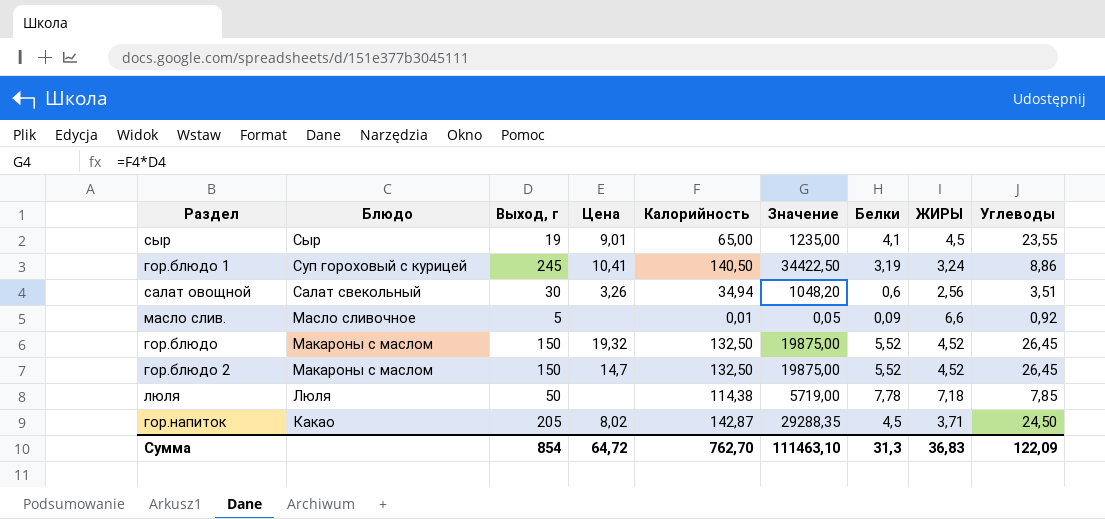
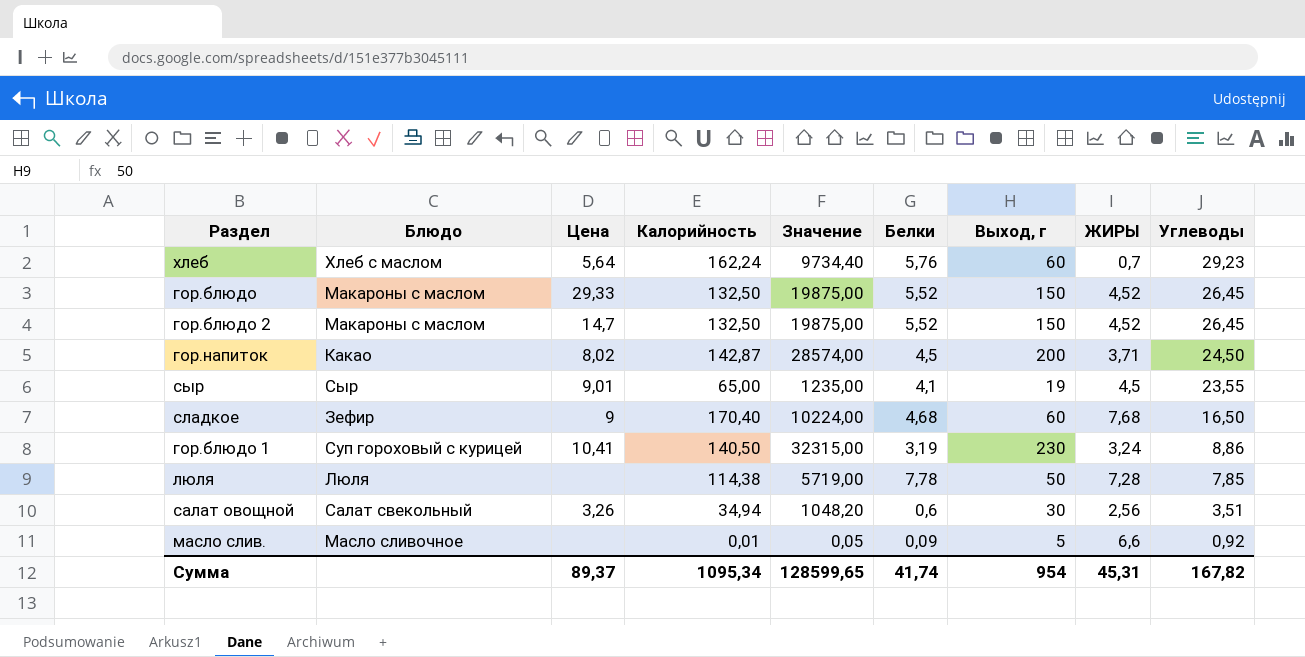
row order: Блюдо descending -> Углеводы descending
column Выход, г | position: 3 -> 7
row хлеб: none -> Хлеб с маслом | 5,64 | 162,24 | 9734,40 | 5,76 | 60 | 0,7 | 29,23
гор.блюдо | Цена: 19,32 -> 29,33
гор.напиток | Значение: 29288,35 -> 28574,00
гор.напиток | Выход, г: 205 -> 200
row сладкое: none -> Зефир | 9 | 170,40 | 10224,00 | 4,68 | 60 | 7,68 | 16,50
гор.блюдо 1 | Значение: 34422,50 -> 32315,00
гор.блюдо 1 | Выход, г: 245 -> 230
люля | ЖИРЫ: 7,18 -> 7,28
Сумма | Цена: 64,72 -> 89,37
Сумма | Калорийность: 762,70 -> 1095,34
Сумма | Значение: 111463,10 -> 128599,65
Сумма | Белки: 31,3 -> 41,74
Сумма | Выход, г: 854 -> 954
Сумма | ЖИРЫ: 36,83 -> 45,31
Сумма | Углеводы: 122,09 -> 167,82

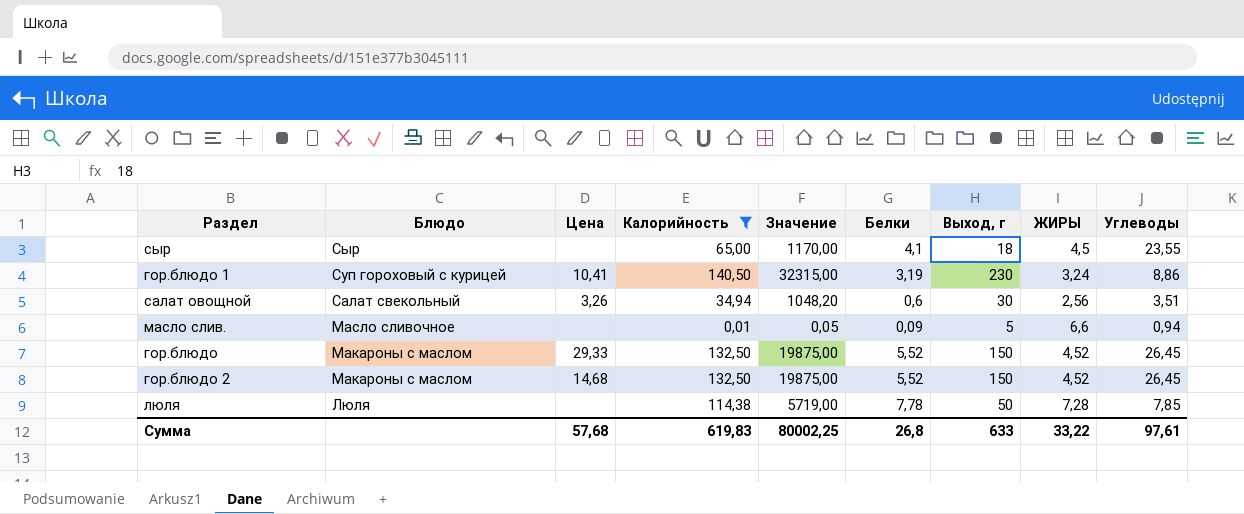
filter: none -> Калорийность <= 140,50
row order: Углеводы descending -> Блюдо descending
сыр | Цена: 9,01 -> none
сыр | Значение: 1235,00 -> 1170,00
сыр | Выход, г: 19 -> 18
масло слив. | Углеводы: 0,92 -> 0,94
гор.блюдо 2 | Цена: 14,7 -> 14,68
Сумма | Цена: 89,37 -> 57,68
Сумма | Калорийность: 1095,34 -> 619,83
Сумма | Значение: 128599,65 -> 80002,25
Сумма | Белки: 41,74 -> 26,8
Сумма | Выход, г: 954 -> 633
Сумма | ЖИРЫ: 45,31 -> 33,22
Сумма | Углеводы: 167,82 -> 97,61

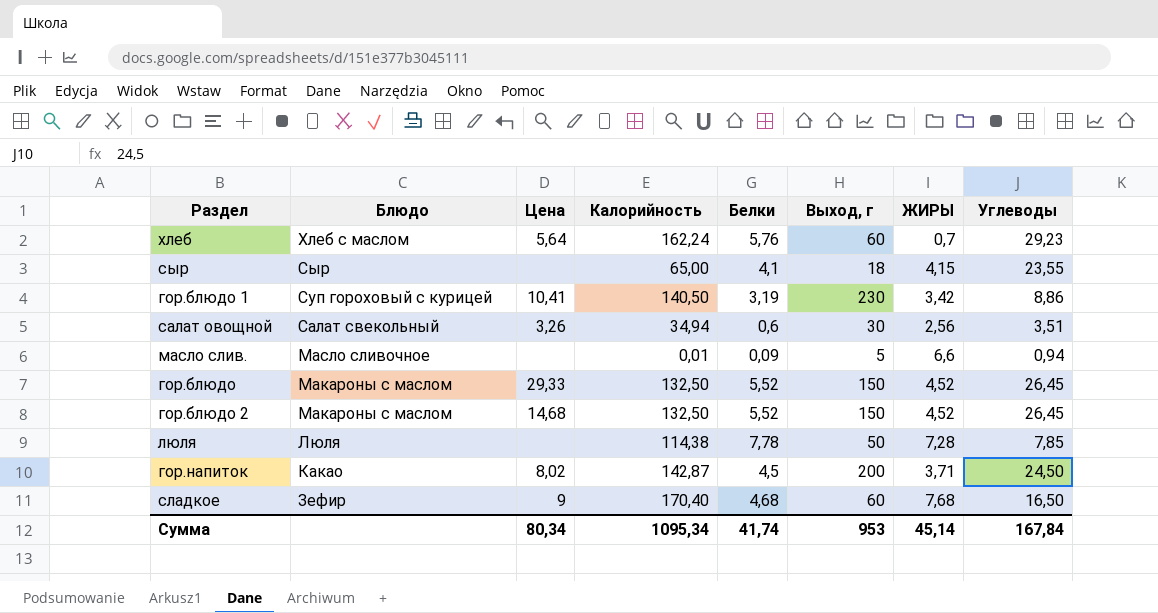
filter: Калорийность <= 140,50 -> none
column Значение | formula: [Калорийность] * [Выход, г] -> none
сыр | ЖИРЫ: 4,5 -> 4,15
гор.блюдо 1 | ЖИРЫ: 3,24 -> 3,42
Сумма | Цена: 57,68 -> 80,34
Сумма | Калорийность: 619,83 -> 1095,34
Сумма | Белки: 26,8 -> 41,74
Сумма | Выход, г: 633 -> 953
Сумма | ЖИРЫ: 33,22 -> 45,14
Сумма | Углеводы: 97,61 -> 167,84

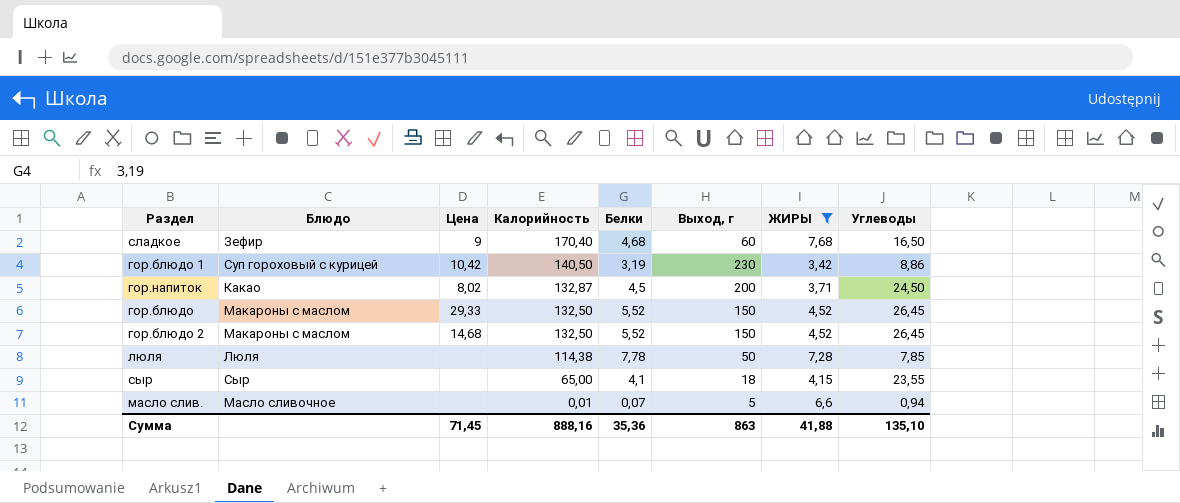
filter: none -> ЖИРЫ >= 3,42
row order: Блюдо descending -> Калорийность descending
гор.блюдо 1 | Цена: 10,41 -> 10,42
гор.напиток | Калорийность: 142,87 -> 132,87
масло слив. | Белки: 0,09 -> 0,07
Сумма | Цена: 80,34 -> 71,45
Сумма | Калорийность: 1095,34 -> 888,16
Сумма | Белки: 41,74 -> 35,36
Сумма | Выход, г: 953 -> 863
Сумма | ЖИРЫ: 45,14 -> 41,88
Сумма | Углеводы: 167,84 -> 135,10

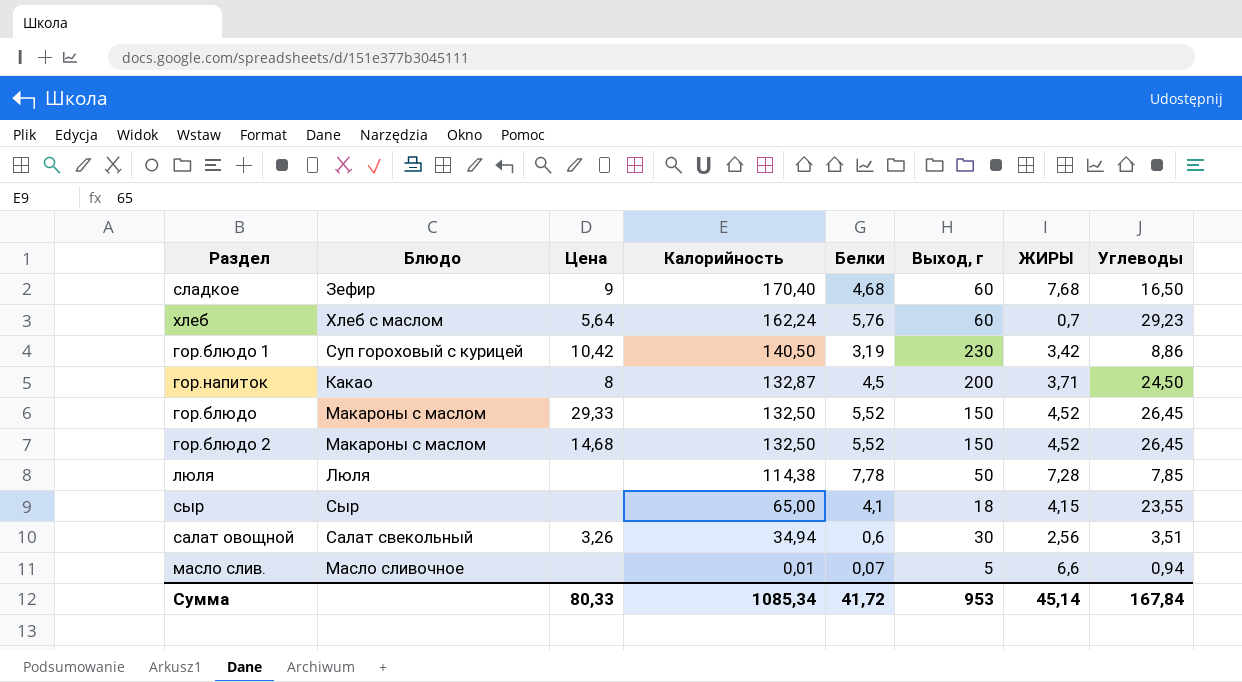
filter: ЖИРЫ >= 3,42 -> none
гор.напиток | Цена: 8,02 -> 8
Сумма | Цена: 71,45 -> 80,33
Сумма | Калорийность: 888,16 -> 1085,34
Сумма | Белки: 35,36 -> 41,72
Сумма | Выход, г: 863 -> 953
Сумма | ЖИРЫ: 41,88 -> 45,14
Сумма | Углеводы: 135,10 -> 167,84

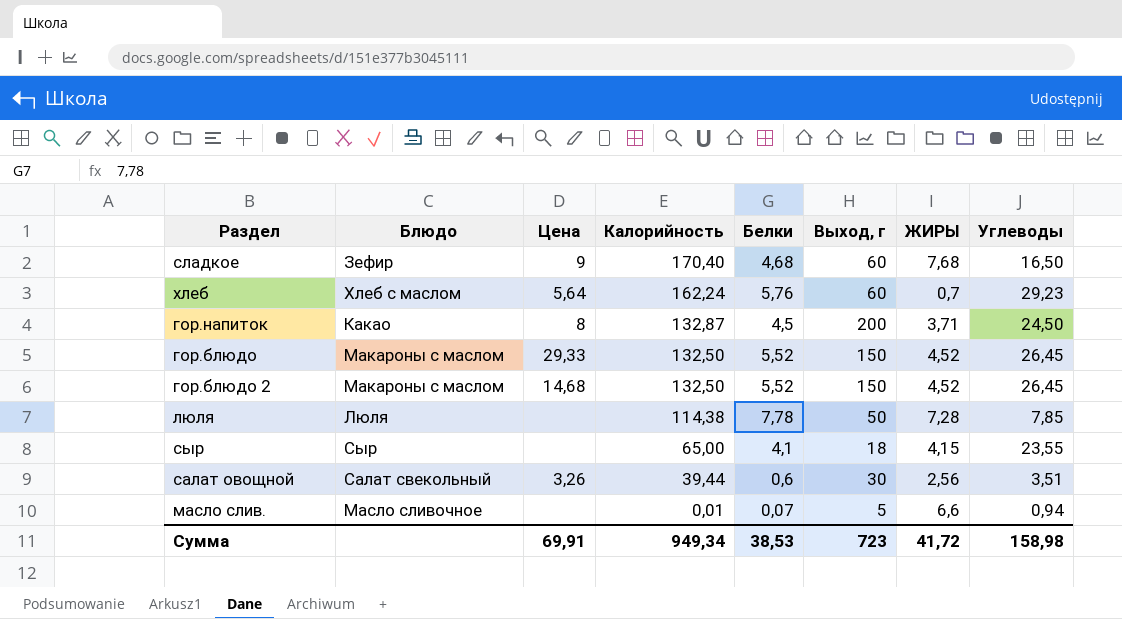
row гор.блюдо 1: Суп гороховый с курицей | 10,42 | 140,50 | 3,19 | 230 | 3,42 | 8,86 -> none
салат овощной | Калорийность: 34,94 -> 39,44
Сумма | Цена: 80,33 -> 69,91
Сумма | Калорийность: 1085,34 -> 949,34
Сумма | Белки: 41,72 -> 38,53
Сумма | Выход, г: 953 -> 723
Сумма | ЖИРЫ: 45,14 -> 41,72
Сумма | Углеводы: 167,84 -> 158,98

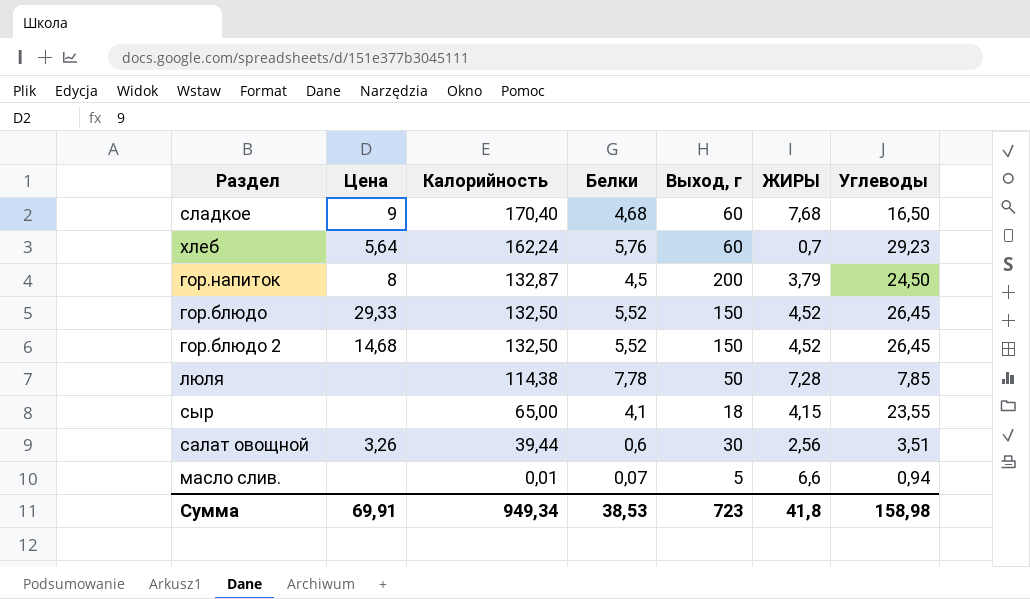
column Блюдо | position: 2 -> none
гор.напиток | ЖИРЫ: 3,71 -> 3,79
Сумма | ЖИРЫ: 41,72 -> 41,8

